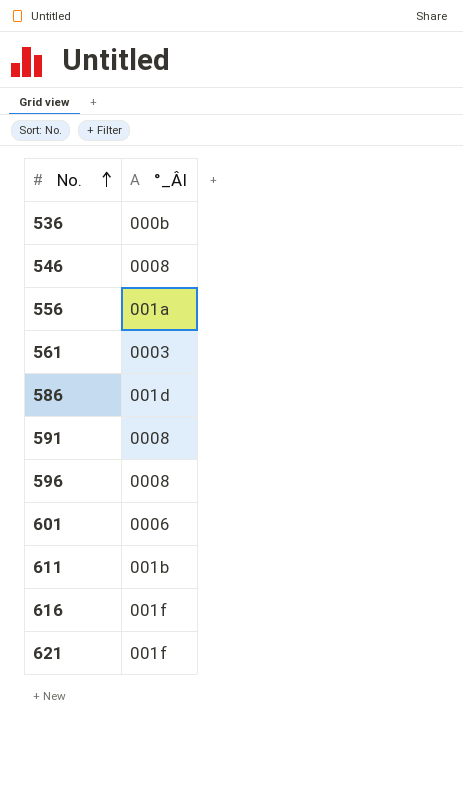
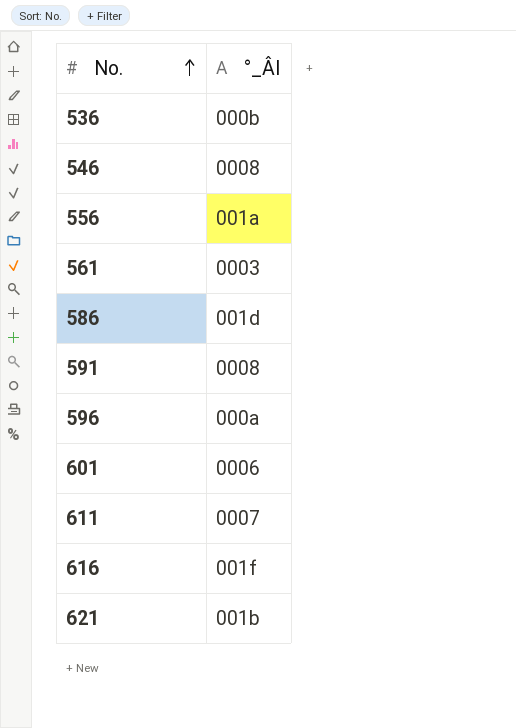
596 | °_ÂI: 0008 -> 000a
611 | °_ÂI: 001b -> 0007
621 | °_ÂI: 001f -> 001b

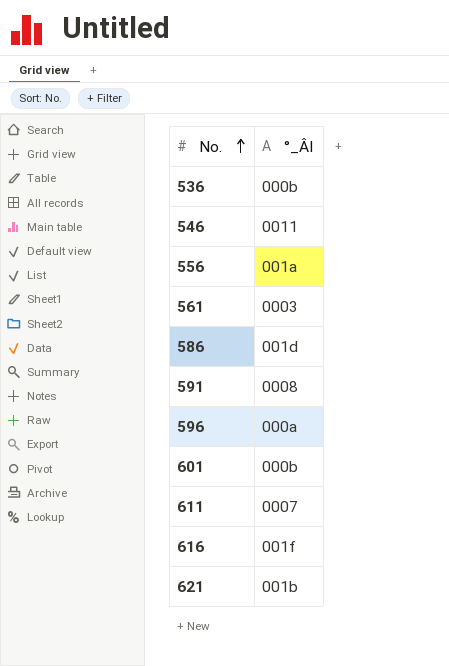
546 | °_ÂI: 0008 -> 0011
601 | °_ÂI: 0006 -> 000b

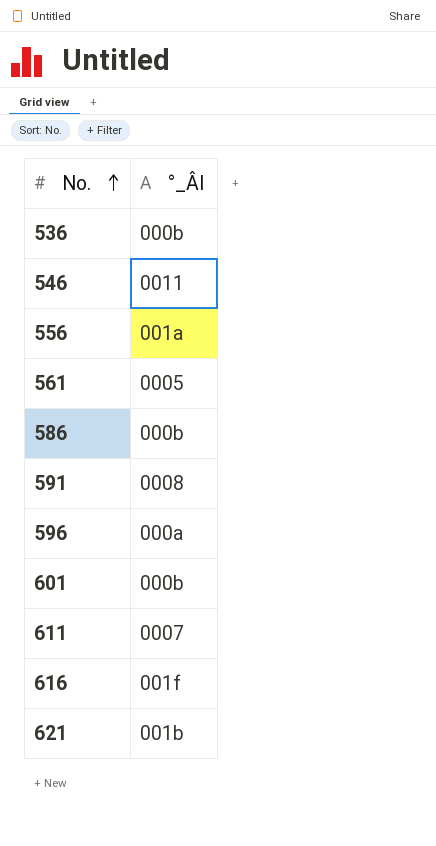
561 | °_ÂI: 0003 -> 0005
586 | °_ÂI: 001d -> 000b

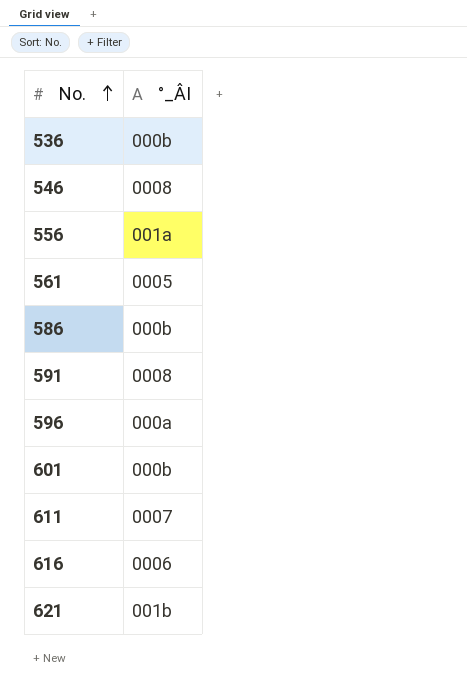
546 | °_ÂI: 0011 -> 0008
616 | °_ÂI: 001f -> 0006

